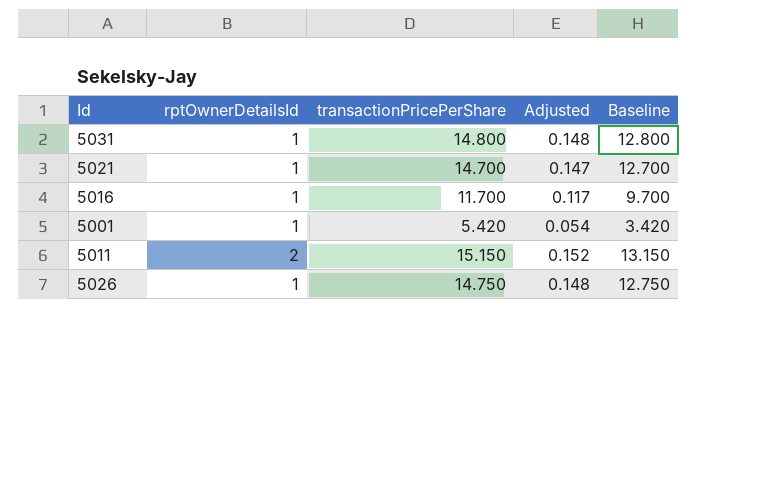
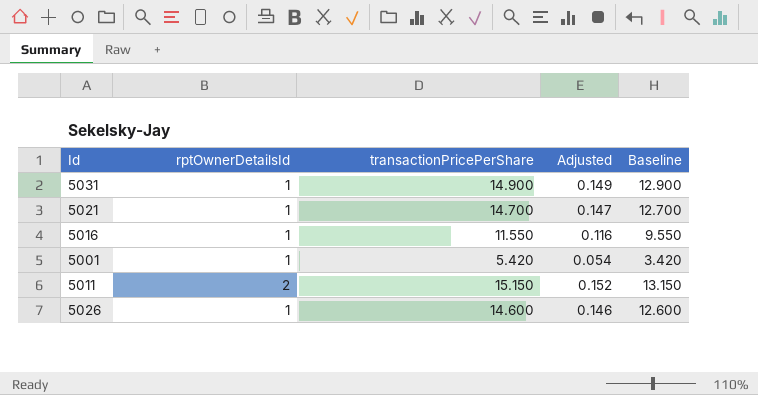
5031 | transactionPricePerShare: 14.800 -> 14.900
5031 | Adjusted: 0.148 -> 0.149
5031 | Baseline: 12.800 -> 12.900
5016 | transactionPricePerShare: 11.700 -> 11.550
5016 | Adjusted: 0.117 -> 0.116
5016 | Baseline: 9.700 -> 9.550
5026 | transactionPricePerShare: 14.750 -> 14.600
5026 | Adjusted: 0.148 -> 0.146
5026 | Baseline: 12.750 -> 12.600

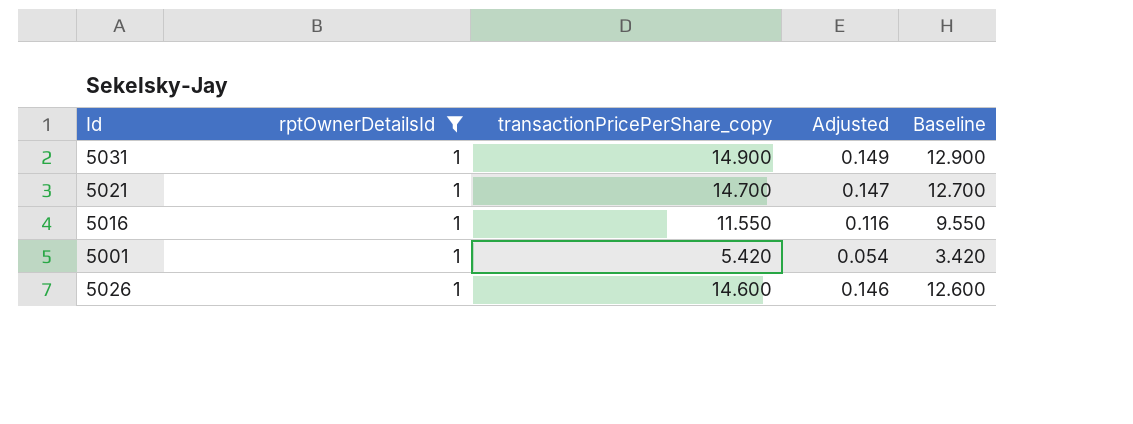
filter: none -> rptOwnerDetailsId = 1
column name: transactionPricePerShare -> transactionPricePerShare_copy

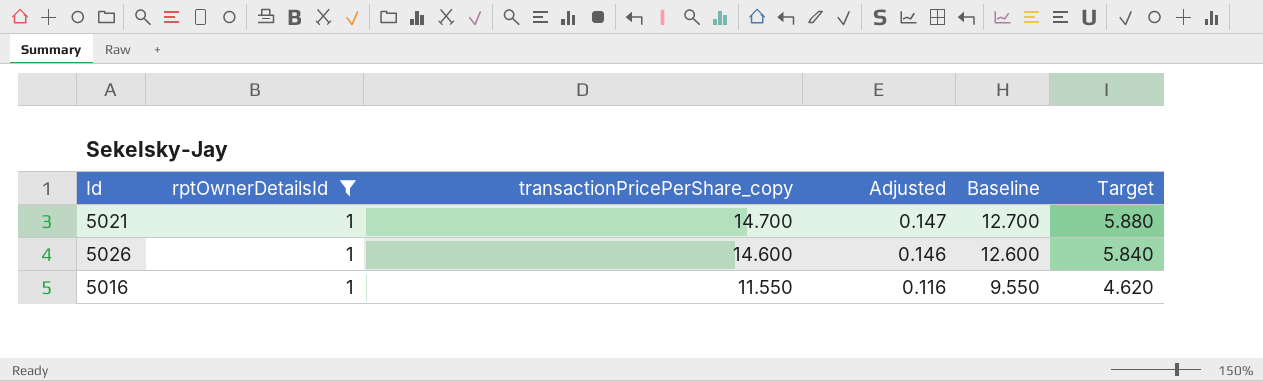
row order: none -> transactionPricePerShare_copy descending
column Target | formula: none -> [transactionPricePerShare_copy] * 0.4
row 5031: 1 | 14.900 | 0.149 | 12.900 -> none
row 5001: 1 | 5.420 | 0.054 | 3.420 -> none

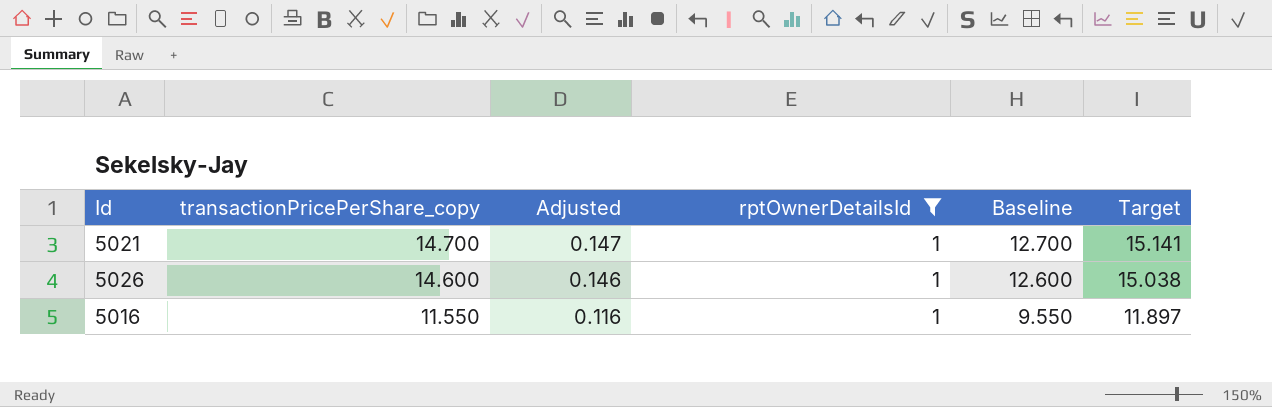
column rptOwnerDetailsId | position: 2 -> 4
column Target | formula: [transactionPricePerShare_copy] * 0.4 -> [transactionPricePerShare_copy] * 1.03

